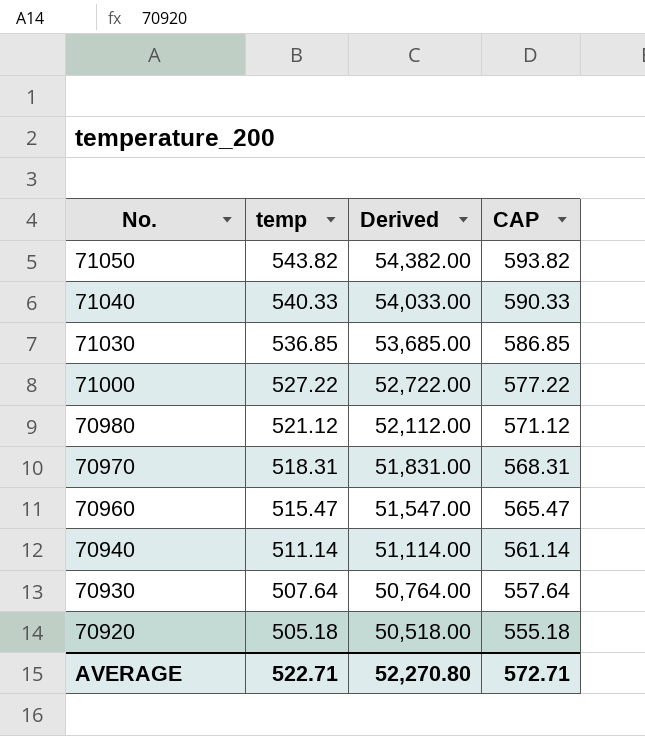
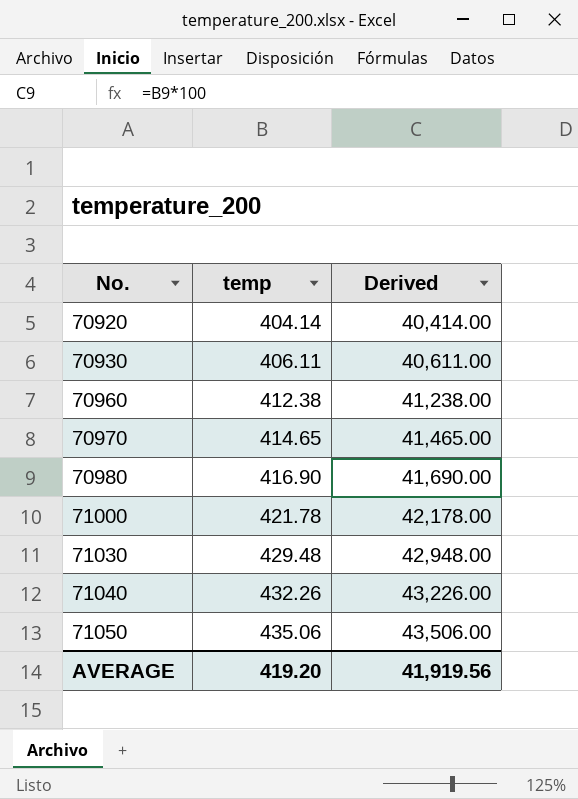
row order: No. descending -> No. ascending
column CAP | formula: [temp] + 50 -> none
row 70940: 511.14 | 51,114.00 | 561.14 -> none
70920 | temp: 505.18 -> 404.14
70920 | Derived: 50,518.00 -> 40,414.00
70930 | temp: 507.64 -> 406.11
70930 | Derived: 50,764.00 -> 40,611.00
70960 | temp: 515.47 -> 412.38
70960 | Derived: 51,547.00 -> 41,238.00
70970 | temp: 518.31 -> 414.65
70970 | Derived: 51,831.00 -> 41,465.00
70980 | temp: 521.12 -> 416.90
70980 | Derived: 52,112.00 -> 41,690.00
71000 | temp: 527.22 -> 421.78
71000 | Derived: 52,722.00 -> 42,178.00
71030 | temp: 536.85 -> 429.48
71030 | Derived: 53,685.00 -> 42,948.00
71040 | temp: 540.33 -> 432.26
71040 | Derived: 54,033.00 -> 43,226.00
71050 | temp: 543.82 -> 435.06
71050 | Derived: 54,382.00 -> 43,506.00
AVERAGE | temp: 522.71 -> 419.20
AVERAGE | Derived: 52,270.80 -> 41,919.56

